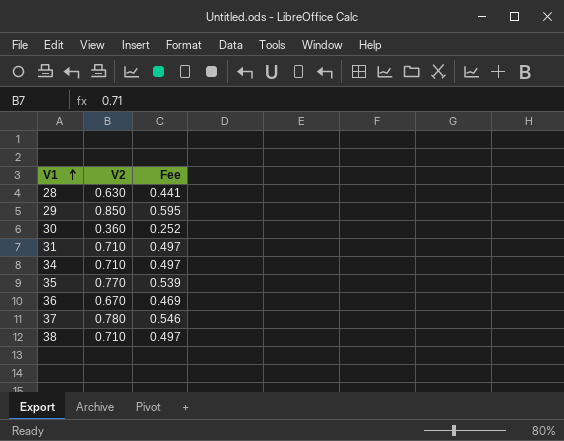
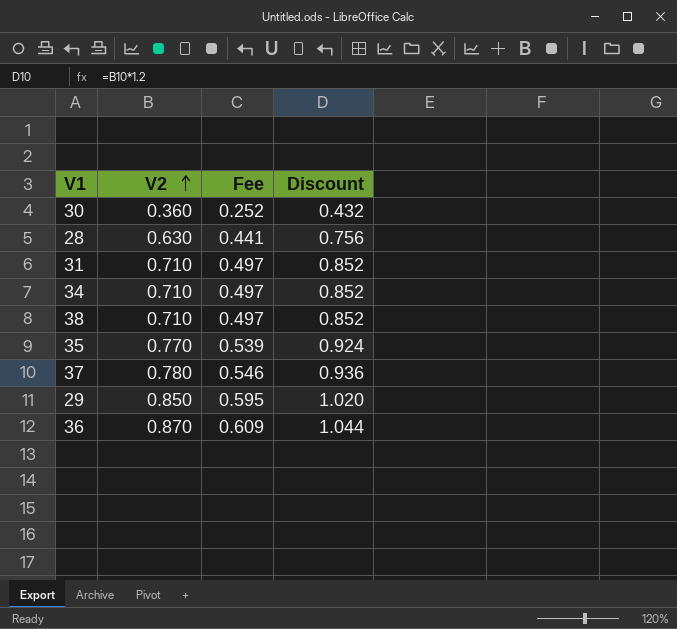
row order: V1 ascending -> V2 ascending
column Discount | formula: none -> [V2] * 1.2
36 | V2: 0.670 -> 0.870
36 | Fee: 0.469 -> 0.609

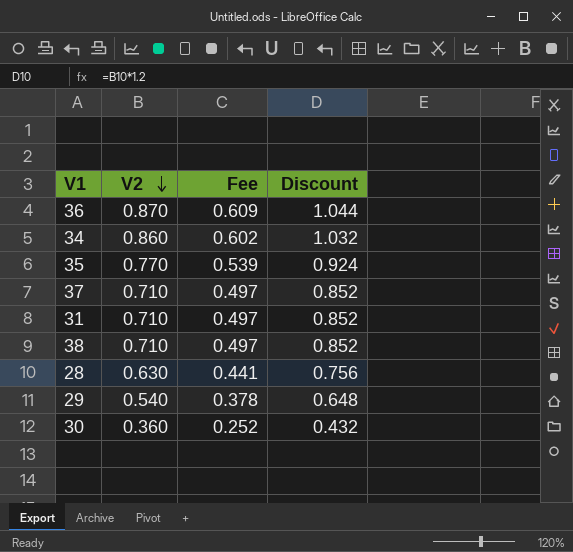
row order: V2 ascending -> V2 descending
34 | V2: 0.710 -> 0.860
34 | Fee: 0.497 -> 0.602
34 | Discount: 0.852 -> 1.032
37 | V2: 0.780 -> 0.710
37 | Fee: 0.546 -> 0.497
37 | Discount: 0.936 -> 0.852
29 | V2: 0.850 -> 0.540
29 | Fee: 0.595 -> 0.378
29 | Discount: 1.020 -> 0.648

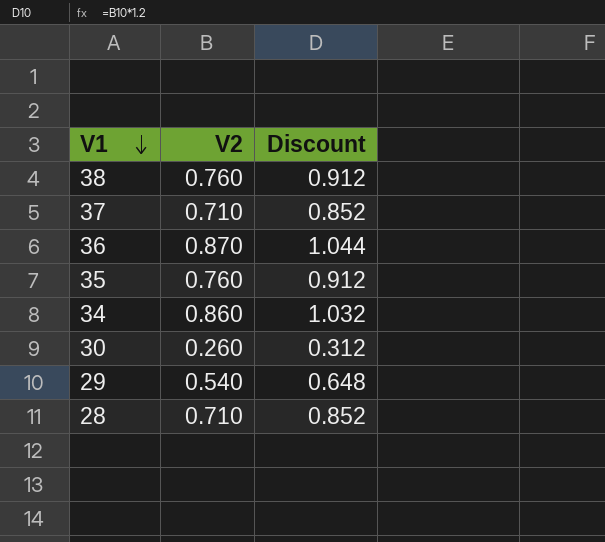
row order: V2 descending -> V1 descending
column Fee | formula: [V2] * 0.7 -> none
row 31: 0.710 | 0.497 | 0.852 -> none
38 | V2: 0.710 -> 0.760
38 | Discount: 0.852 -> 0.912
35 | V2: 0.770 -> 0.760
35 | Discount: 0.924 -> 0.912
30 | V2: 0.360 -> 0.260
30 | Discount: 0.432 -> 0.312
28 | V2: 0.630 -> 0.710
28 | Discount: 0.756 -> 0.852

